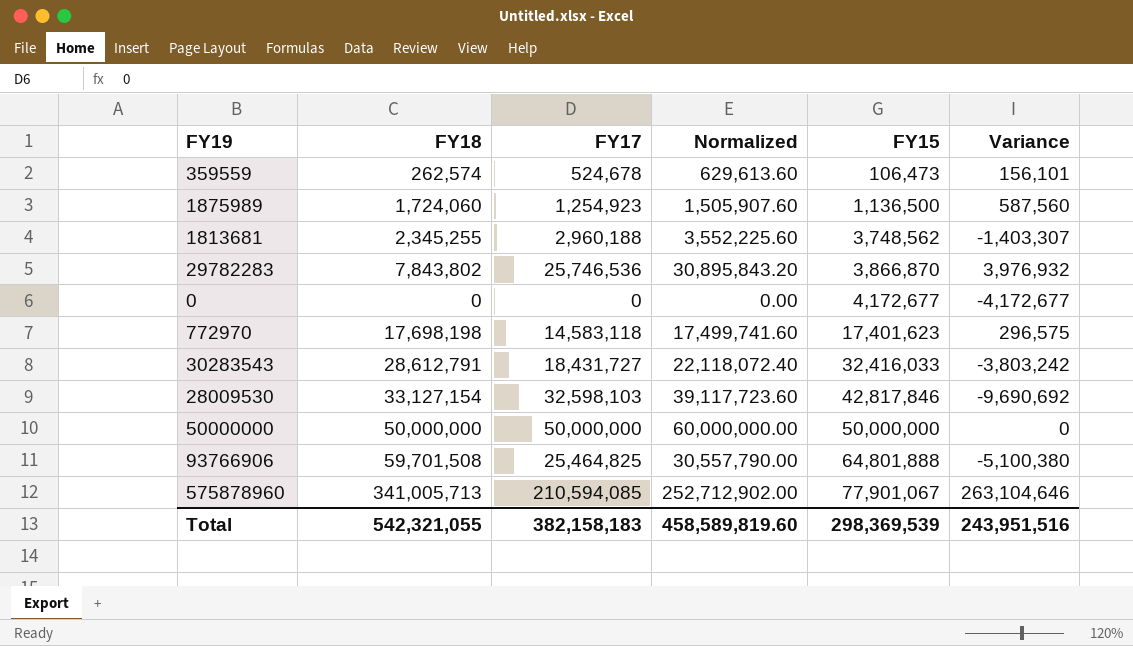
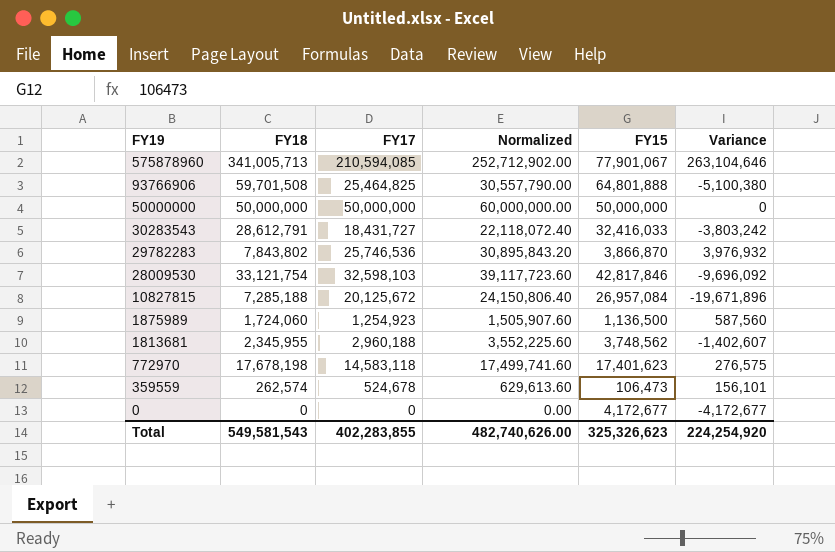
row order: FY15 ascending -> FY19 descending
28009530 | FY18: 33,127,154 -> 33,121,754
28009530 | Variance: -9,690,692 -> -9,696,092
row 10827815: none -> 7,285,188 | 20,125,672 | 24,150,806.40 | 26,957,084 | -19,671,896
1813681 | FY18: 2,345,255 -> 2,345,955
1813681 | Variance: -1,403,307 -> -1,402,607
772970 | FY18: 17,698,198 -> 17,678,198
772970 | Variance: 296,575 -> 276,575
Total | FY18: 542,321,055 -> 549,581,543
Total | FY17: 382,158,183 -> 402,283,855
Total | Normalized: 458,589,819.60 -> 482,740,626.00
Total | FY15: 298,369,539 -> 325,326,623
Total | Variance: 243,951,516 -> 224,254,920

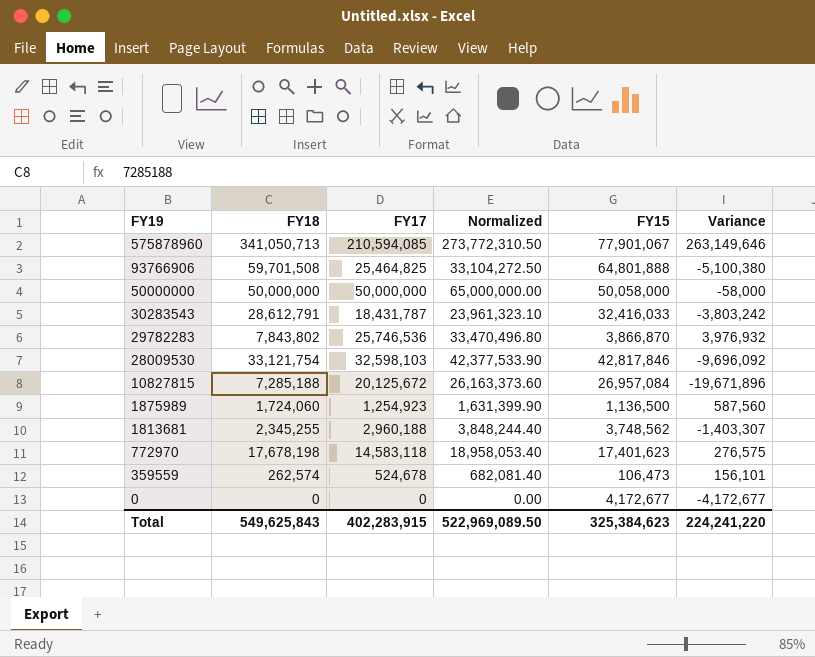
column Normalized | formula: [FY17] * 1.2 -> [FY17] * 1.3
575878960 | FY18: 341,005,713 -> 341,050,713
575878960 | Variance: 263,104,646 -> 263,149,646
50000000 | FY15: 50,000,000 -> 50,058,000
50000000 | Variance: 0 -> -58,000
30283543 | FY17: 18,431,727 -> 18,431,787
1813681 | FY18: 2,345,955 -> 2,345,255
1813681 | Variance: -1,402,607 -> -1,403,307
Total | FY18: 549,581,543 -> 549,625,843
Total | FY17: 402,283,855 -> 402,283,915
Total | Normalized: 482,740,626.00 -> 522,969,089.50
Total | FY15: 325,326,623 -> 325,384,623
Total | Variance: 224,254,920 -> 224,241,220

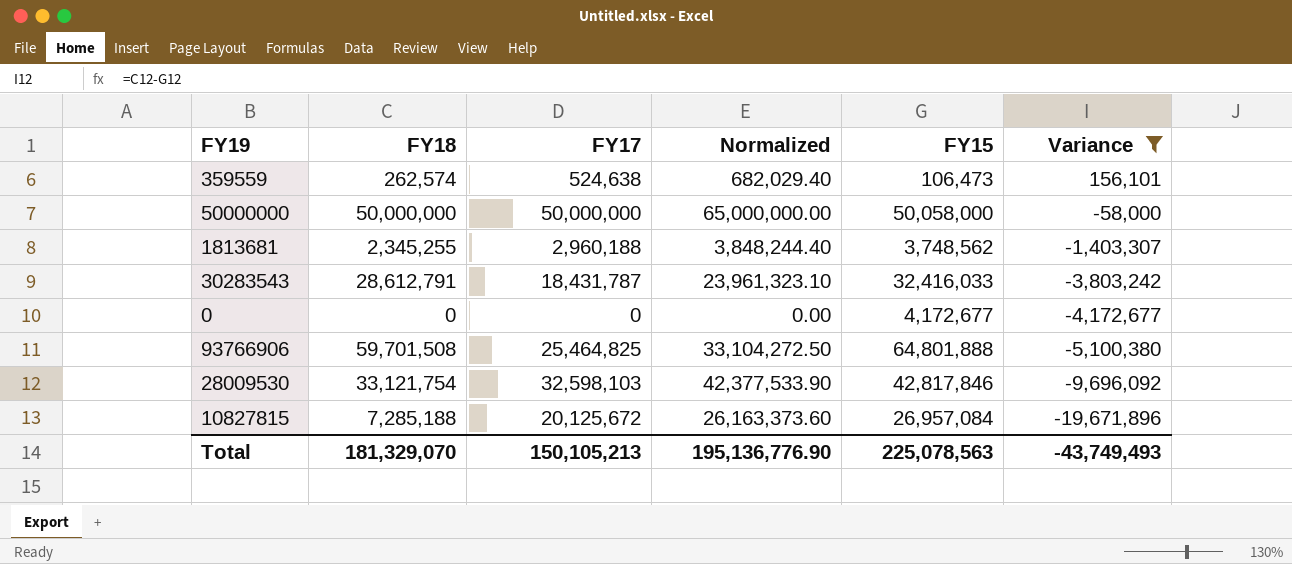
filter: none -> Variance <= 156,101
row order: FY19 descending -> Variance descending
359559 | FY17: 524,678 -> 524,638
359559 | Normalized: 682,081.40 -> 682,029.40
Total | FY18: 549,625,843 -> 181,329,070
Total | FY17: 402,283,915 -> 150,105,213
Total | Normalized: 522,969,089.50 -> 195,136,776.90
Total | FY15: 325,384,623 -> 225,078,563
Total | Variance: 224,241,220 -> -43,749,493

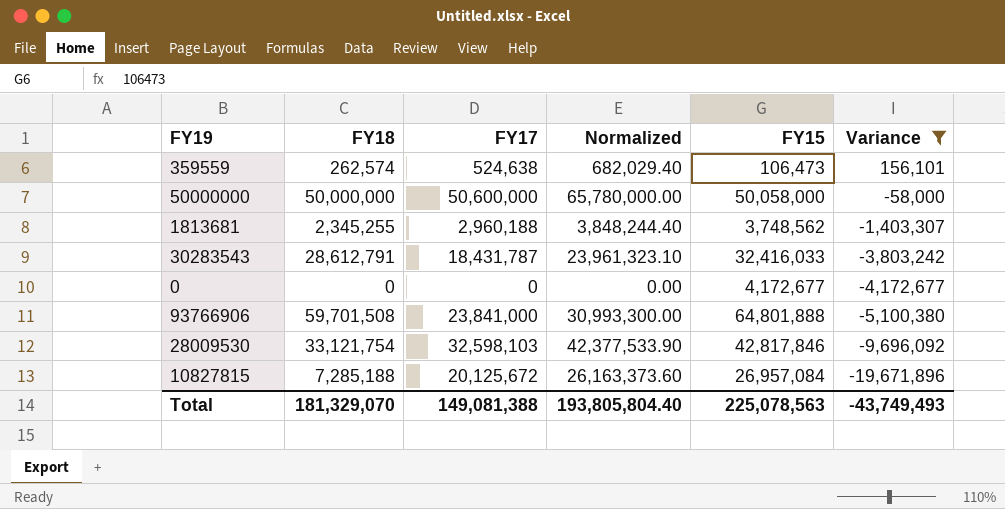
50000000 | FY17: 50,000,000 -> 50,600,000
50000000 | Normalized: 65,000,000.00 -> 65,780,000.00
93766906 | FY17: 25,464,825 -> 23,841,000
93766906 | Normalized: 33,104,272.50 -> 30,993,300.00
Total | FY17: 150,105,213 -> 149,081,388
Total | Normalized: 195,136,776.90 -> 193,805,804.40

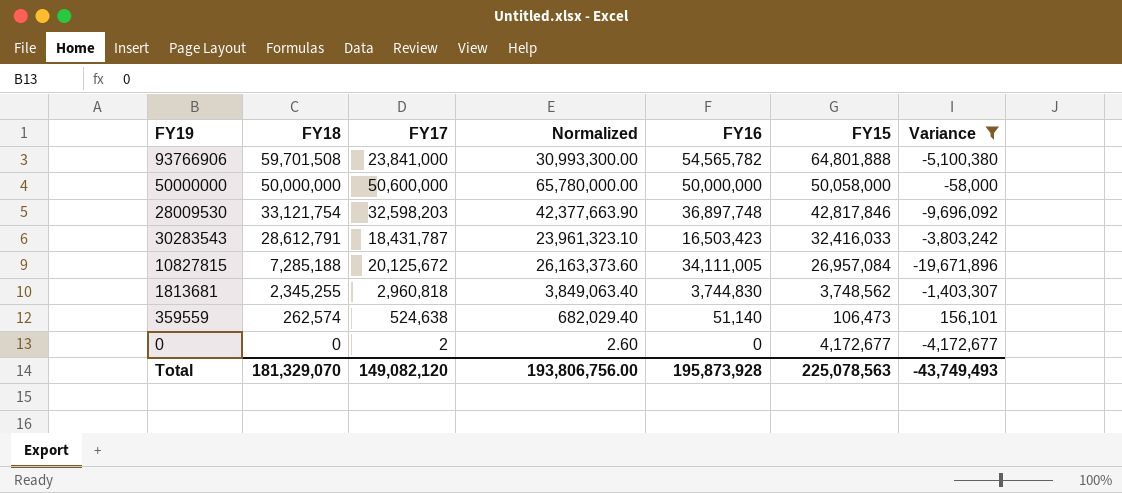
row order: Variance descending -> FY18 descending
column FY16 | position: none -> 5
28009530 | FY17: 32,598,103 -> 32,598,203
28009530 | Normalized: 42,377,533.90 -> 42,377,663.90
1813681 | FY17: 2,960,188 -> 2,960,818
1813681 | Normalized: 3,848,244.40 -> 3,849,063.40
0 | FY17: 0 -> 2
0 | Normalized: 0.00 -> 2.60
Total | FY17: 149,081,388 -> 149,082,120
Total | Normalized: 193,805,804.40 -> 193,806,756.00

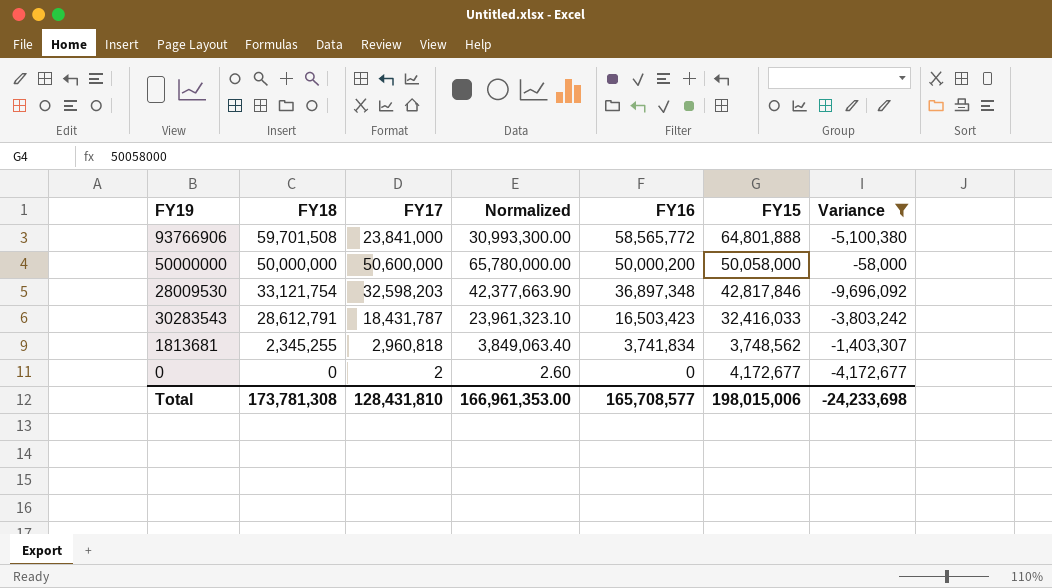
row 10827815: 7,285,188 | 20,125,672 | 26,163,373.60 | 34,111,005 | 26,957,084 | -19,671,896 -> none
row 359559: 262,574 | 524,638 | 682,029.40 | 51,140 | 106,473 | 156,101 -> none
93766906 | FY16: 54,565,782 -> 58,565,772
50000000 | FY16: 50,000,000 -> 50,000,200
28009530 | FY16: 36,897,748 -> 36,897,348
1813681 | FY16: 3,744,830 -> 3,741,834
Total | FY18: 181,329,070 -> 173,781,308
Total | FY17: 149,082,120 -> 128,431,810
Total | Normalized: 193,806,756.00 -> 166,961,353.00
Total | FY16: 195,873,928 -> 165,708,577
Total | FY15: 225,078,563 -> 198,015,006
Total | Variance: -43,749,493 -> -24,233,698

